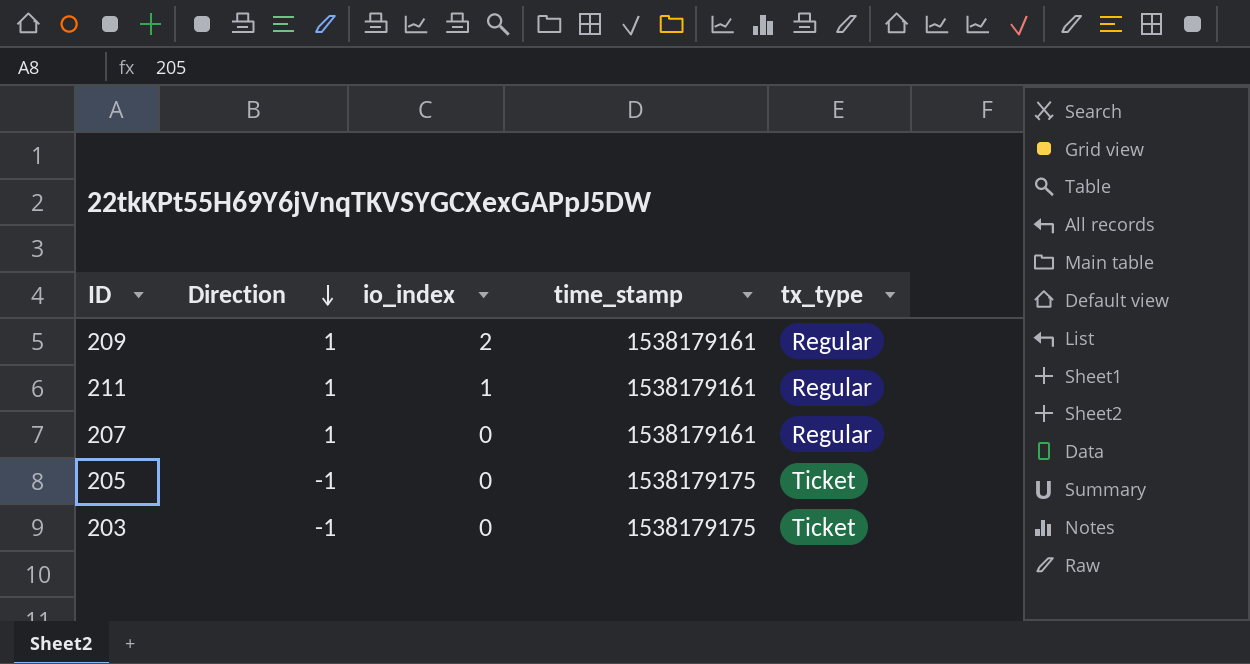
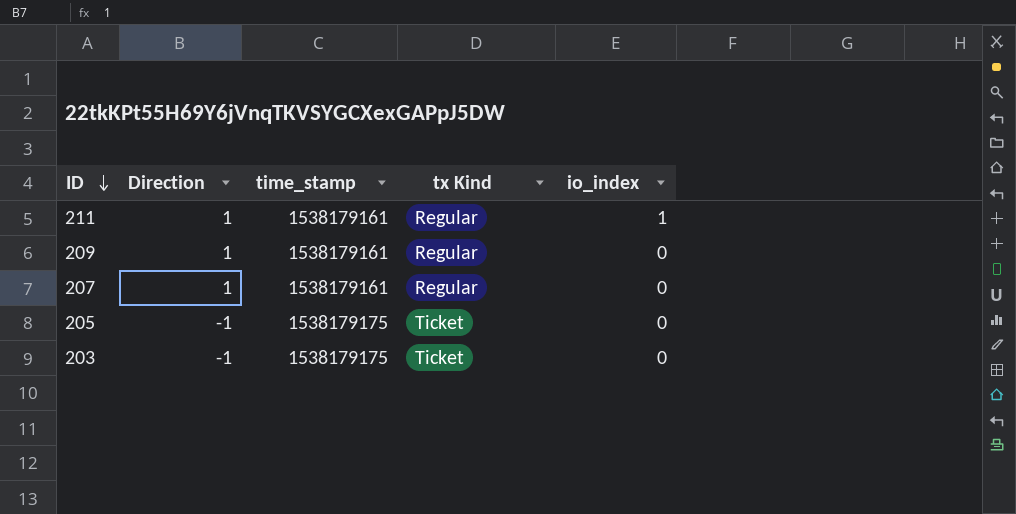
row order: Direction descending -> ID descending
column name: tx_type -> tx Kind
column io_index | position: 3 -> 5
209 | io_index: 2 -> 0

